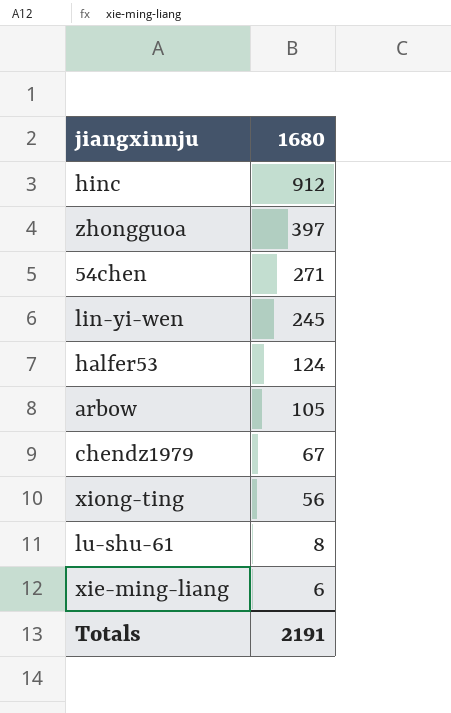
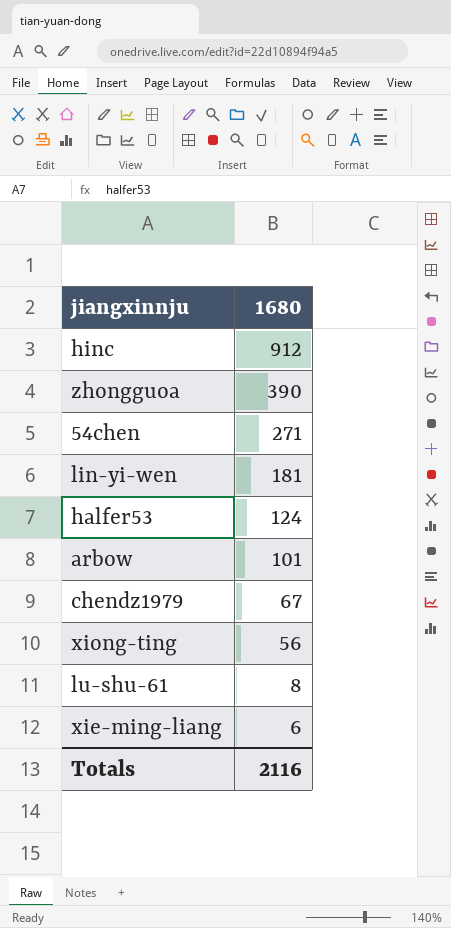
zhongguoa | 1680: 397 -> 390
lin-yi-wen | 1680: 245 -> 181
arbow | 1680: 105 -> 101
Totals | 1680: 2191 -> 2116

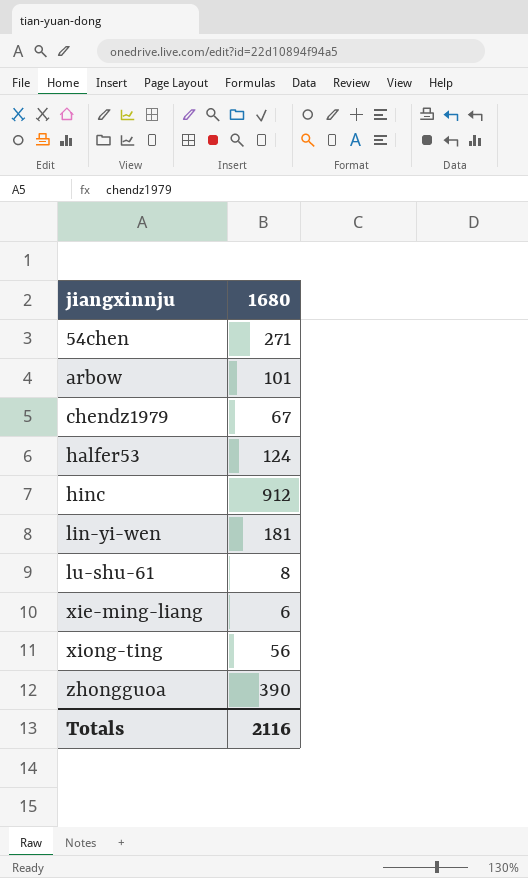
row order: 1680 descending -> jiangxinnju ascending

